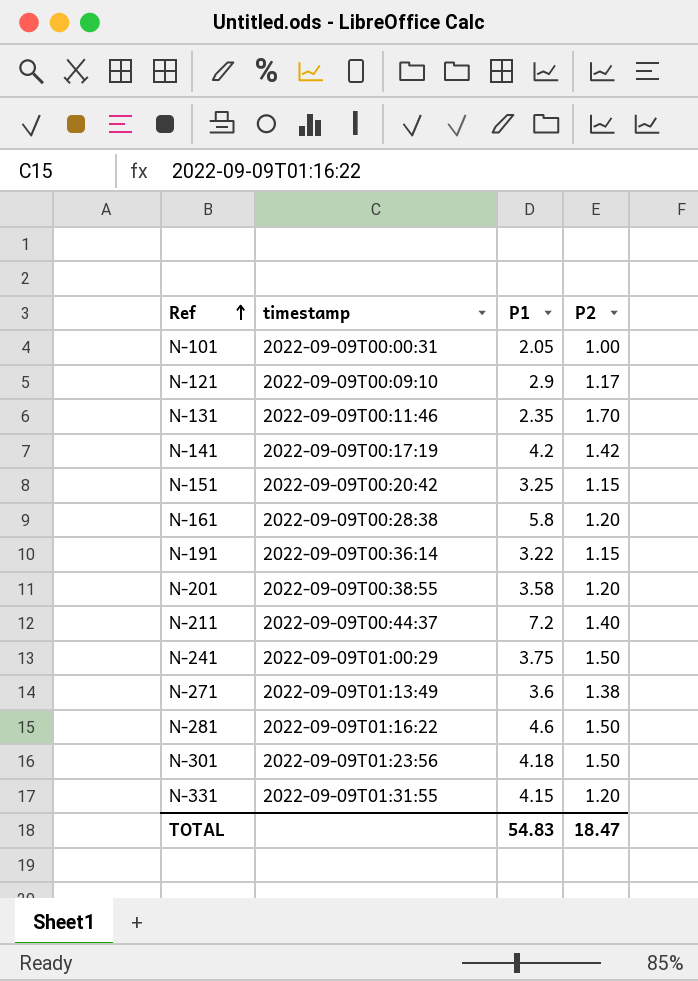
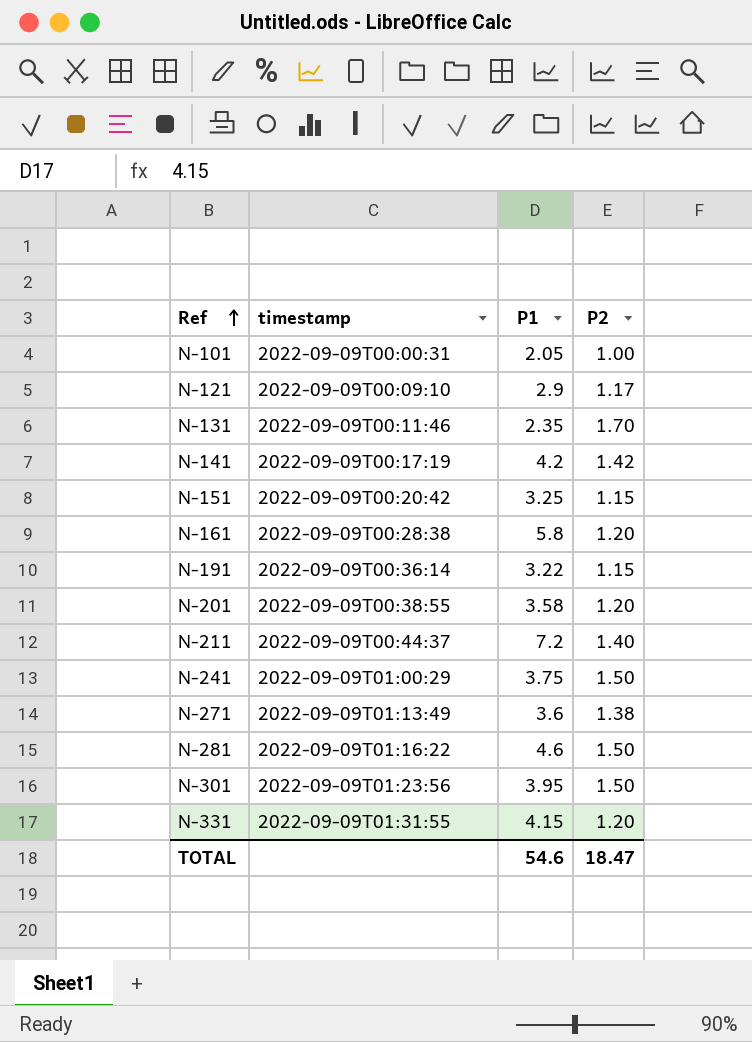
N-301 | P1: 4.18 -> 3.95
TOTAL | P1: 54.83 -> 54.6

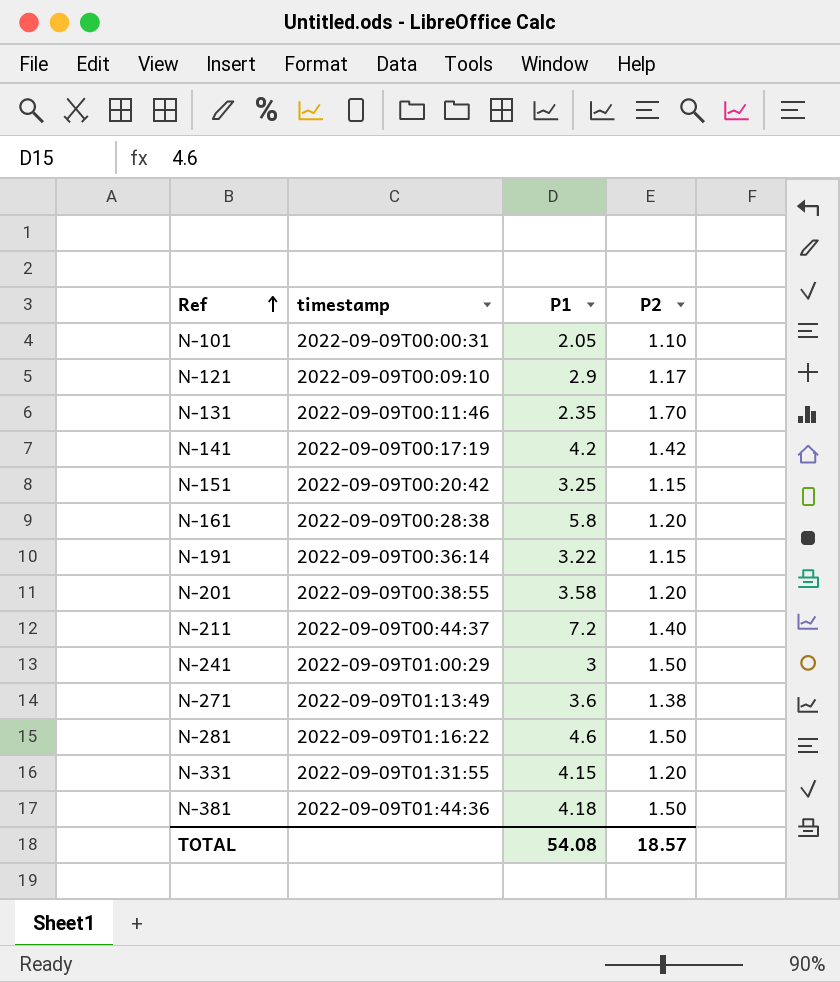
row N-301: 2022-09-09T01:23:56 | 3.95 | 1.50 -> none
N-101 | P2: 1.00 -> 1.10
N-241 | P1: 3.75 -> 3
row N-381: none -> 2022-09-09T01:44:36 | 4.18 | 1.50
TOTAL | P1: 54.6 -> 54.08
TOTAL | P2: 18.47 -> 18.57

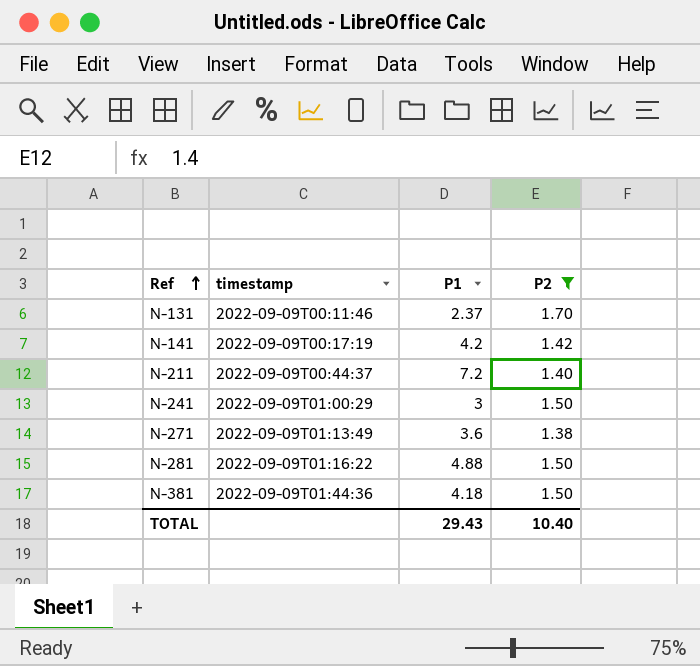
filter: none -> P2 >= 1.38
N-131 | P1: 2.35 -> 2.37
N-281 | P1: 4.6 -> 4.88
TOTAL | P1: 54.08 -> 29.43
TOTAL | P2: 18.57 -> 10.40

